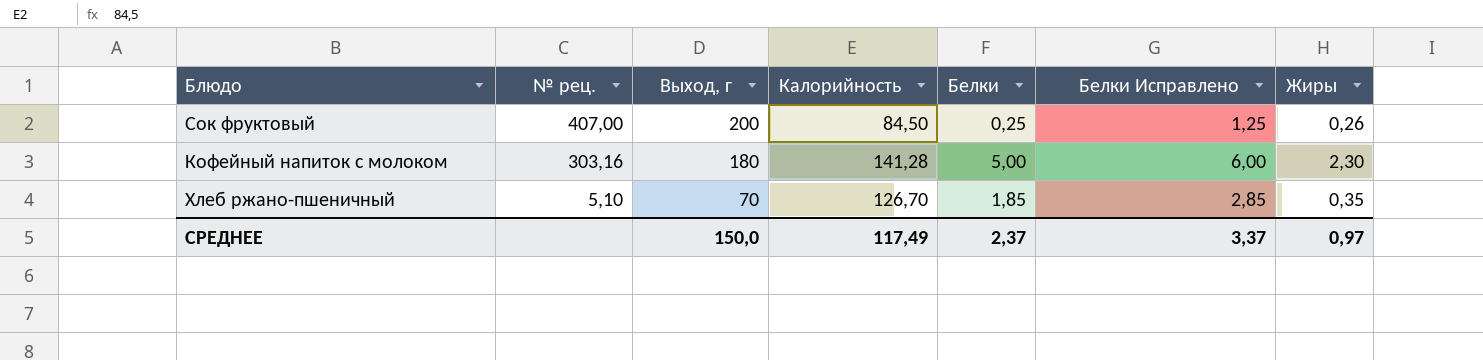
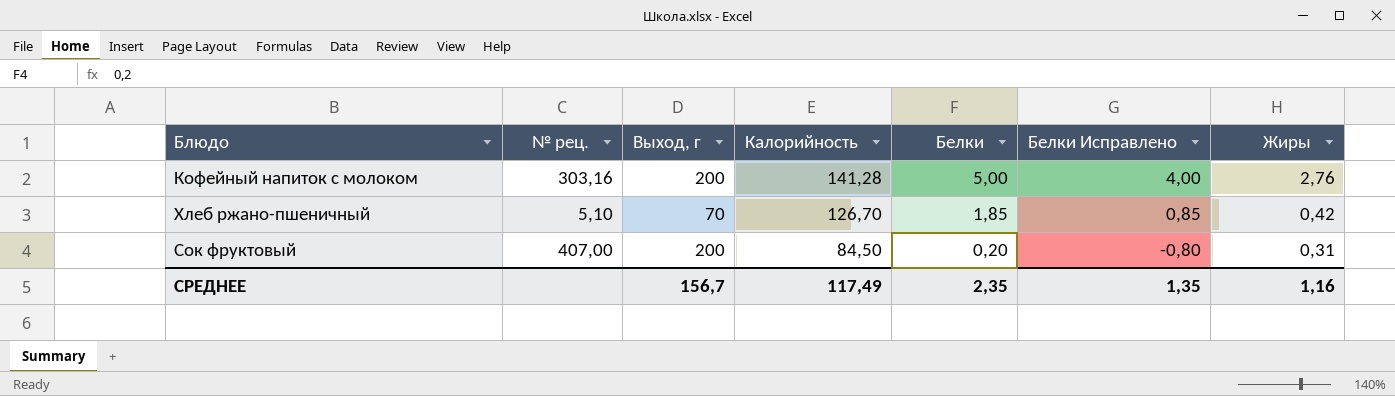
row order: № рец. descending -> Калорийность descending
column Белки Исправлено | formula: [Белки] + 1 -> [Белки] - 1
Кофейный напиток с молоком | Выход, г: 180 -> 200
Кофейный напиток с молоком | Жиры: 2,30 -> 2,76
Хлеб ржано-пшеничный | Жиры: 0,35 -> 0,42
Сок фруктовый | Белки: 0,25 -> 0,20
Сок фруктовый | Жиры: 0,26 -> 0,31
СРЕДНЕЕ | Выход, г: 150,0 -> 156,7
СРЕДНЕЕ | Белки: 2,37 -> 2,35
СРЕДНЕЕ | Белки Исправлено: 3,37 -> 1,35
СРЕДНЕЕ | Жиры: 0,97 -> 1,16

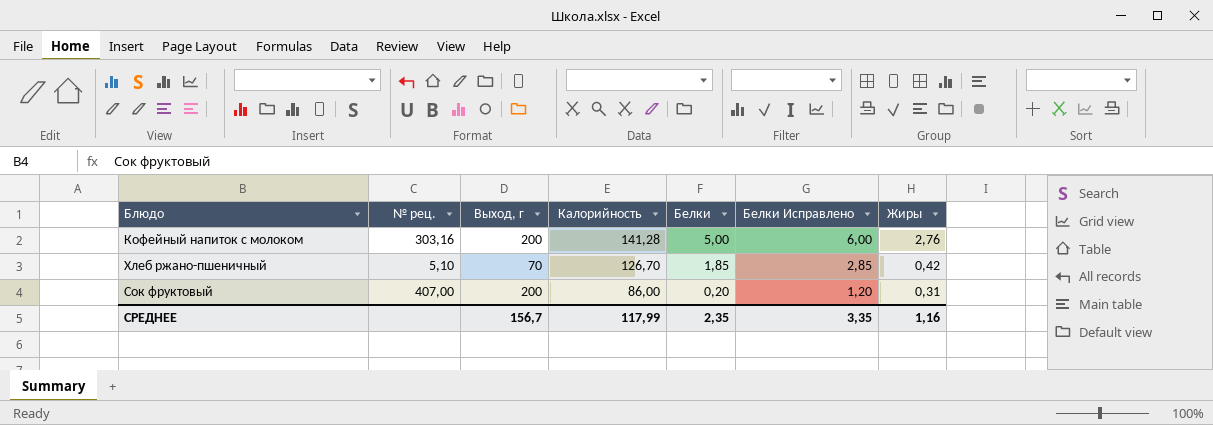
column Белки Исправлено | formula: [Белки] - 1 -> [Белки] + 1
Сок фруктовый | Калорийность: 84,50 -> 86,00
СРЕДНЕЕ | Калорийность: 117,49 -> 117,99
СРЕДНЕЕ | Белки Исправлено: 1,35 -> 3,35

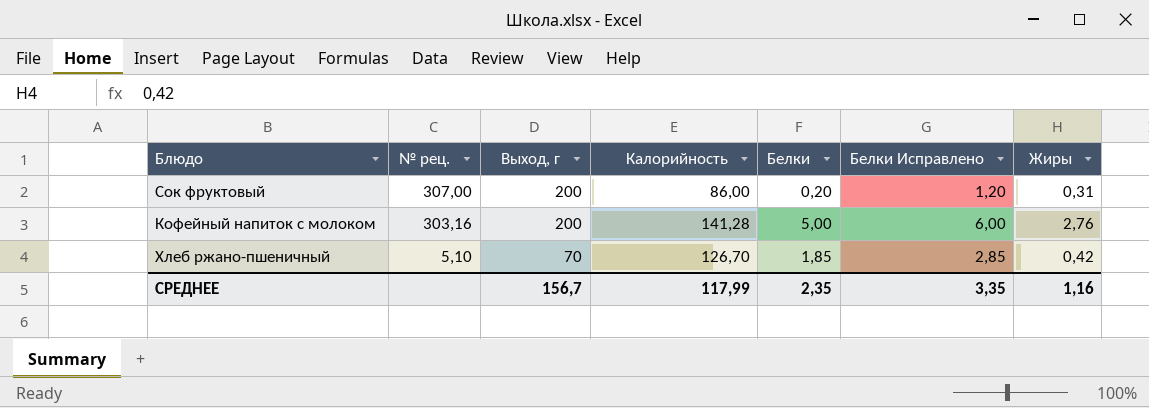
row order: Калорийность descending -> № рец. descending
Сок фруктовый | № рец.: 407,00 -> 307,00

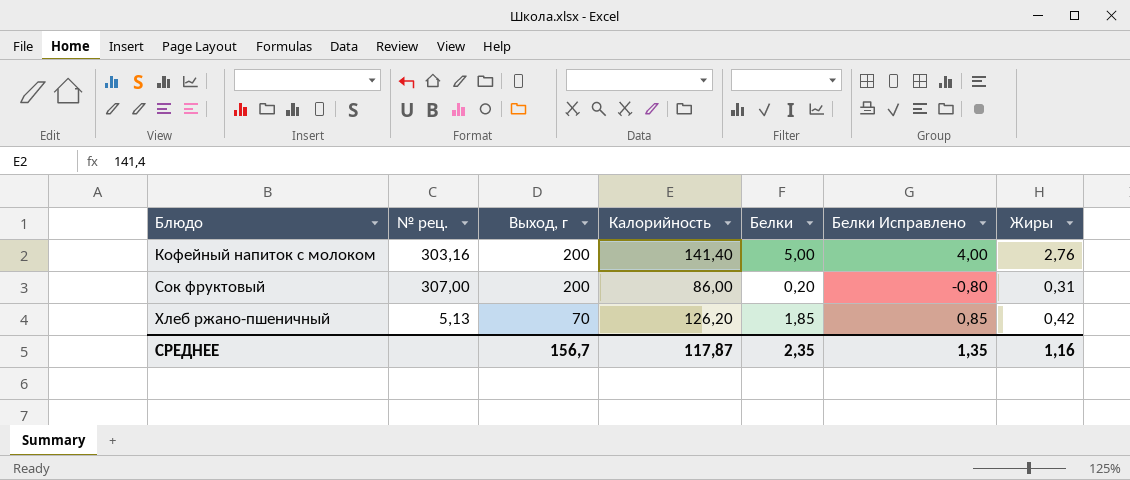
row order: № рец. descending -> Блюдо ascending
column Белки Исправлено | formula: [Белки] + 1 -> [Белки] - 1
Кофейный напиток с молоком | Калорийность: 141,28 -> 141,40
Хлеб ржано-пшеничный | № рец.: 5,10 -> 5,13
Хлеб ржано-пшеничный | Калорийность: 126,70 -> 126,20
СРЕДНЕЕ | Калорийность: 117,99 -> 117,87
СРЕДНЕЕ | Белки Исправлено: 3,35 -> 1,35

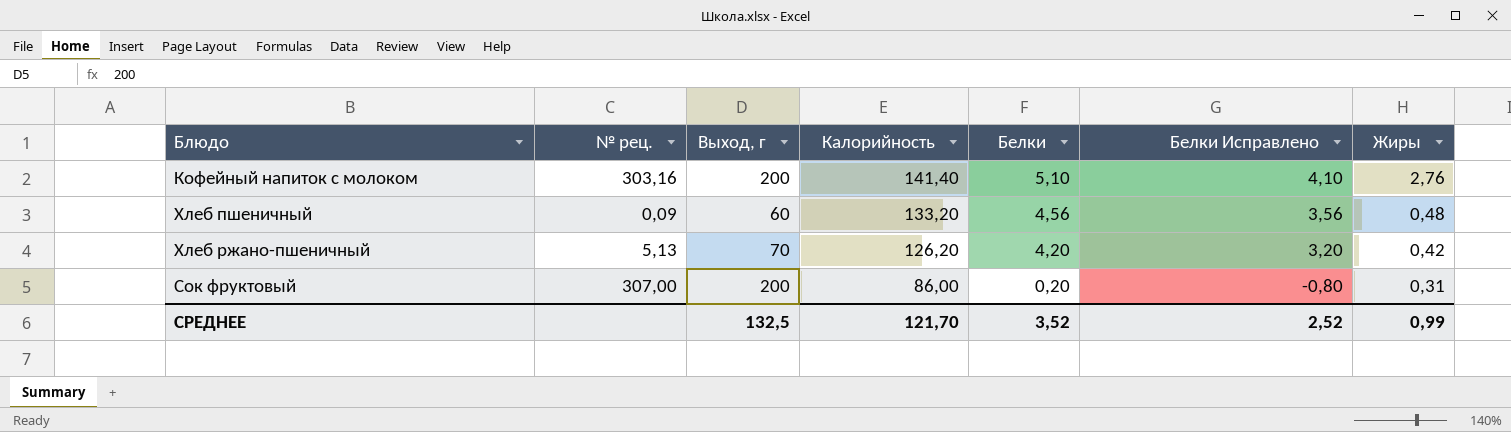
row order: Блюдо ascending -> Калорийность descending
Кофейный напиток с молоком | Белки: 5,00 -> 5,10
Кофейный напиток с молоком | Белки Исправлено: 4,00 -> 4,10
row Хлеб пшеничный: none -> 0,09 | 60 | 133,20 | 4,56 | 3,56 | 0,48
Хлеб ржано-пшеничный | Белки: 1,85 -> 4,20
Хлеб ржано-пшеничный | Белки Исправлено: 0,85 -> 3,20
СРЕДНЕЕ | Выход, г: 156,7 -> 132,5
СРЕДНЕЕ | Калорийность: 117,87 -> 121,70
СРЕДНЕЕ | Белки: 2,35 -> 3,52
СРЕДНЕЕ | Белки Исправлено: 1,35 -> 2,52
СРЕДНЕЕ | Жиры: 1,16 -> 0,99

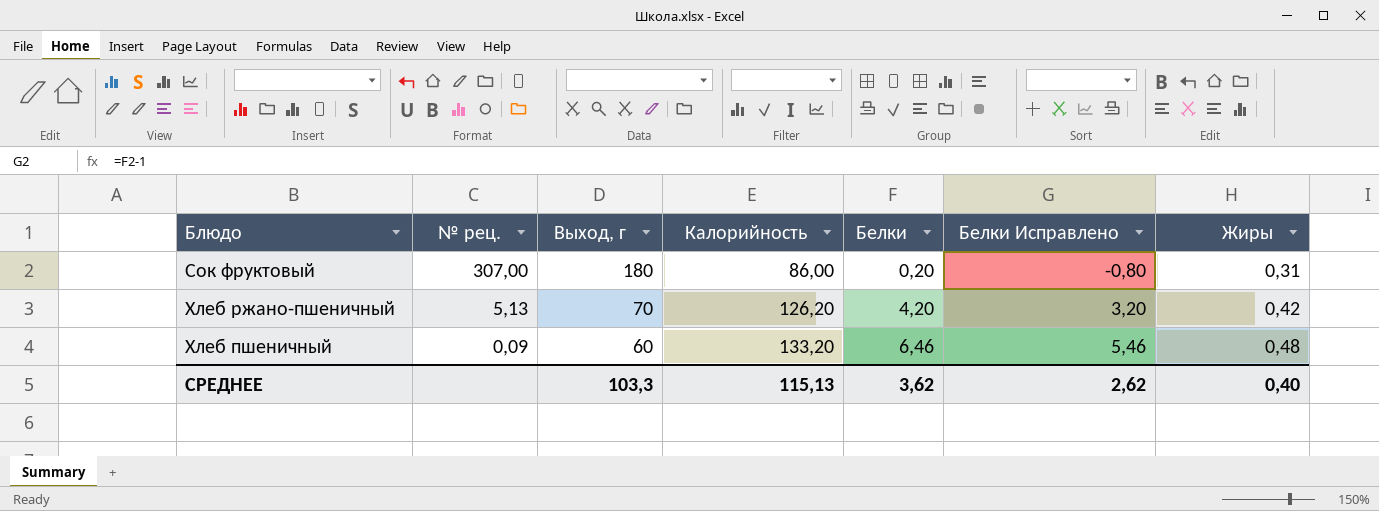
row order: Калорийность descending -> № рец. descending
row Кофейный напиток с молоком: 303,16 | 200 | 141,40 | 5,10 | 4,10 | 2,76 -> none
Сок фруктовый | Выход, г: 200 -> 180
Хлеб пшеничный | Белки: 4,56 -> 6,46
Хлеб пшеничный | Белки Исправлено: 3,56 -> 5,46
СРЕДНЕЕ | Выход, г: 132,5 -> 103,3
СРЕДНЕЕ | Калорийность: 121,70 -> 115,13
СРЕДНЕЕ | Белки: 3,52 -> 3,62
СРЕДНЕЕ | Белки Исправлено: 2,52 -> 2,62
СРЕДНЕЕ | Жиры: 0,99 -> 0,40

